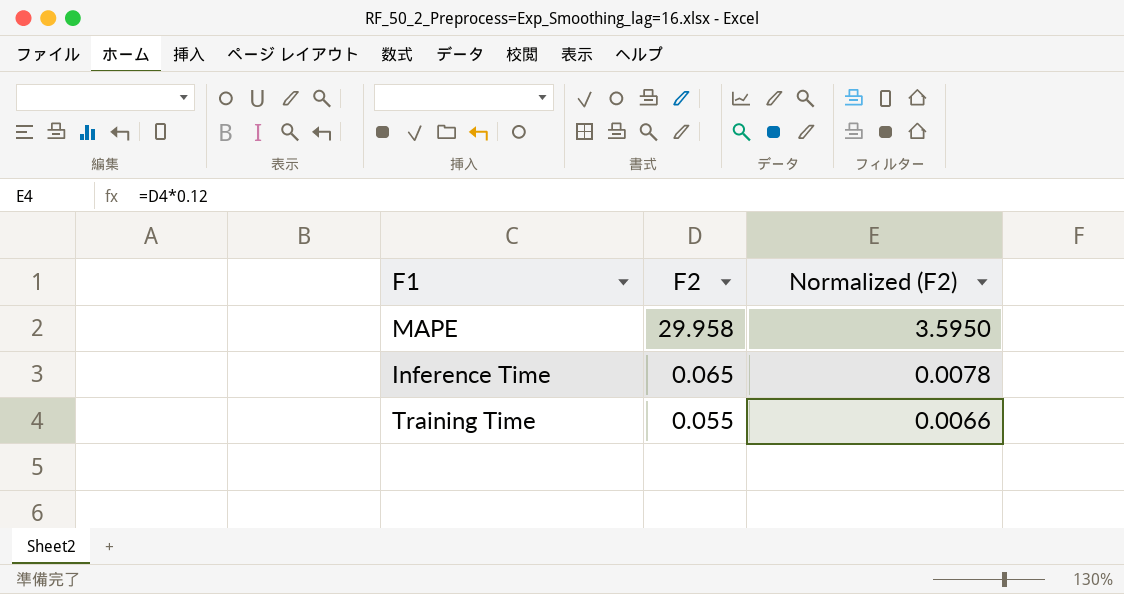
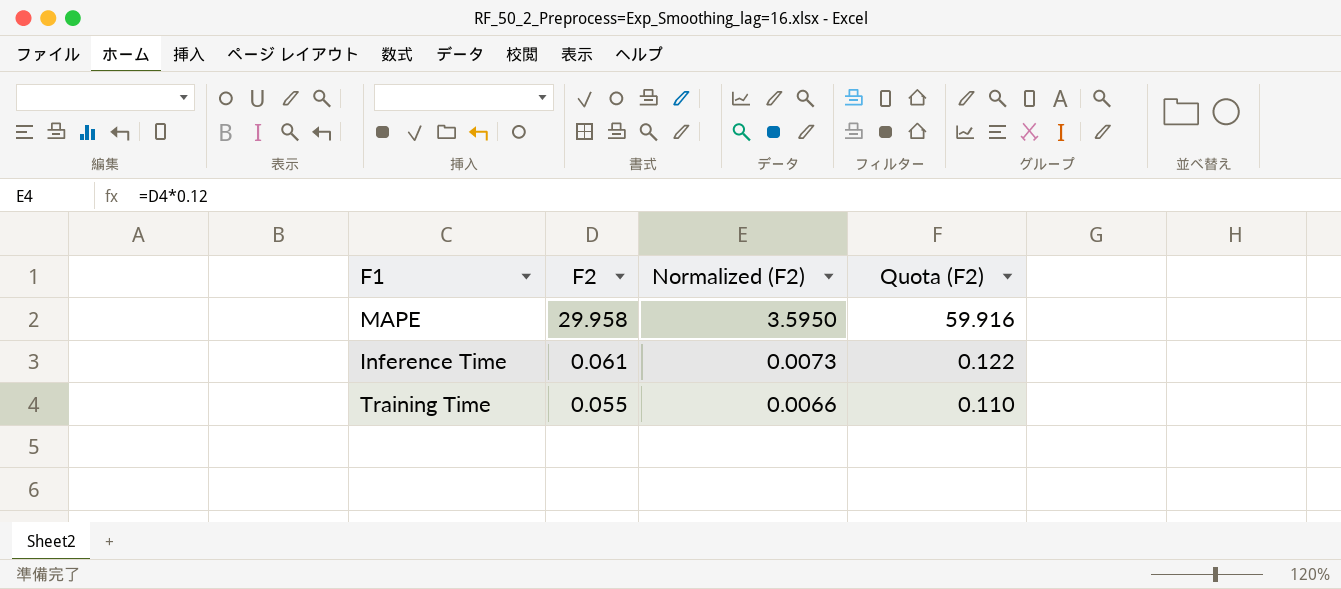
column Quota (F2) | formula: none -> [F2] * 2
Inference Time | F2: 0.065 -> 0.061
Inference Time | Normalized (F2): 0.0078 -> 0.0073

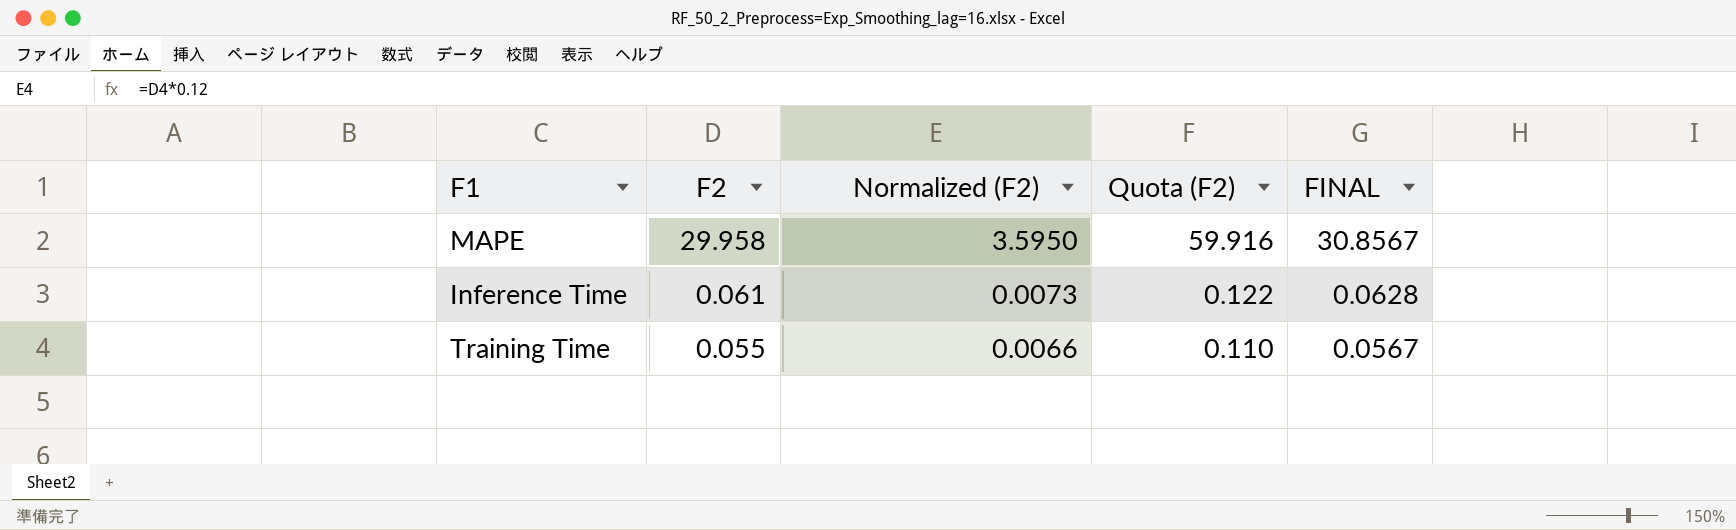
column FINAL | formula: none -> [F2] * 1.03

